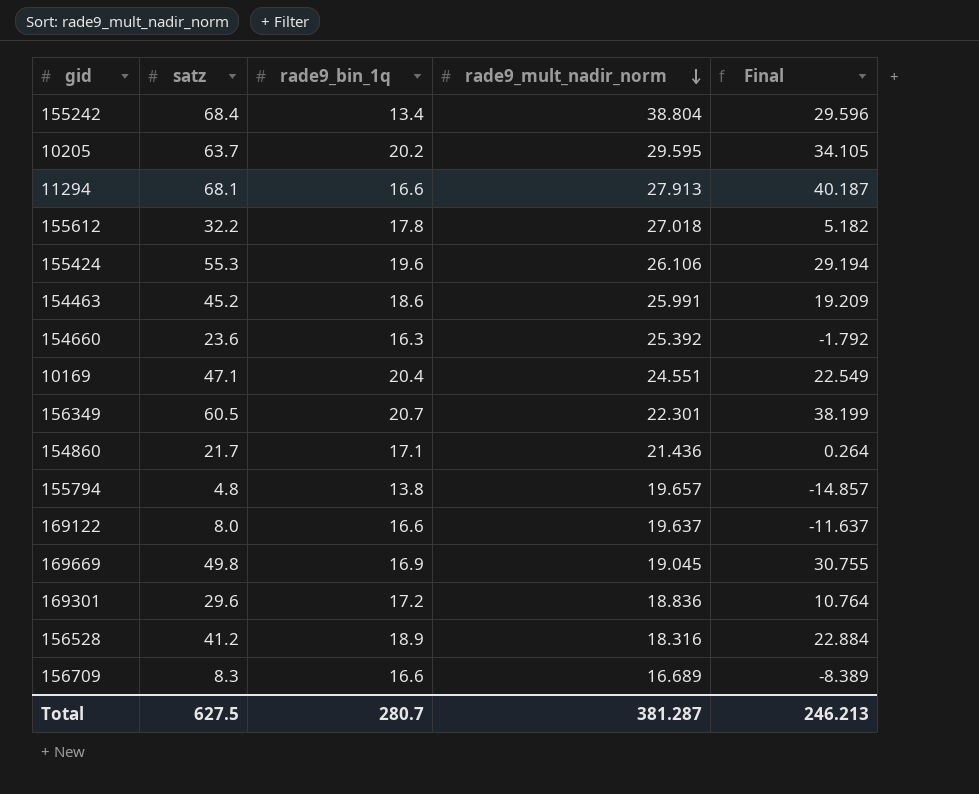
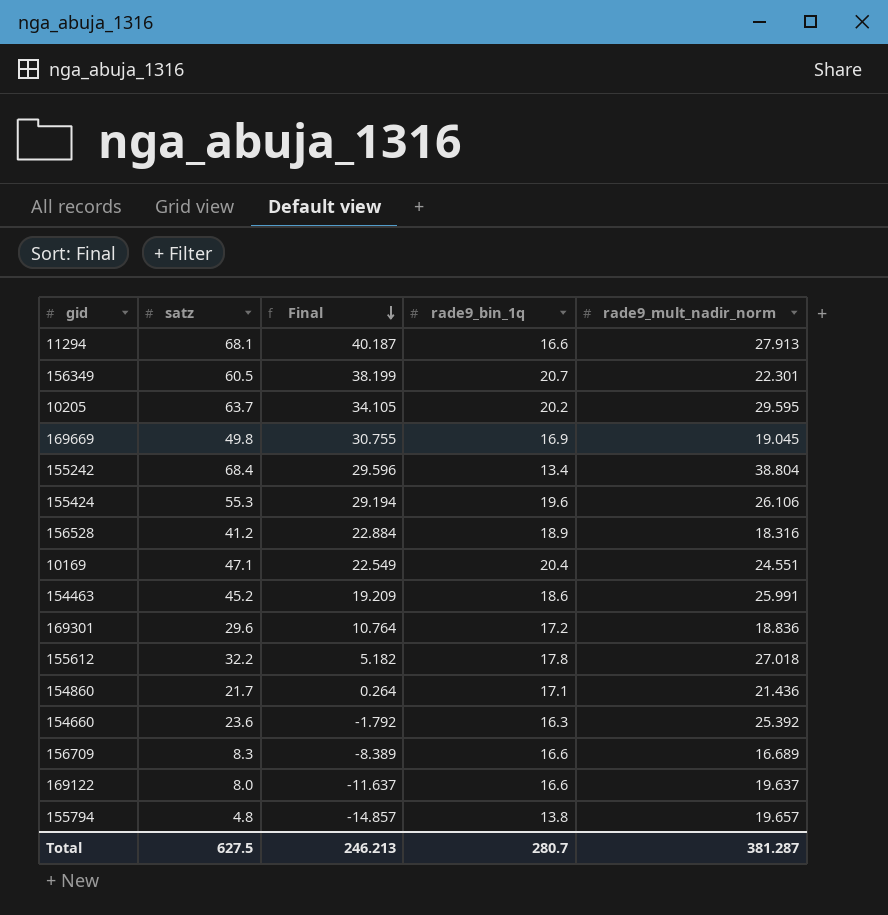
row order: rade9_mult_nadir_norm descending -> Final descending
column Final | position: 5 -> 3

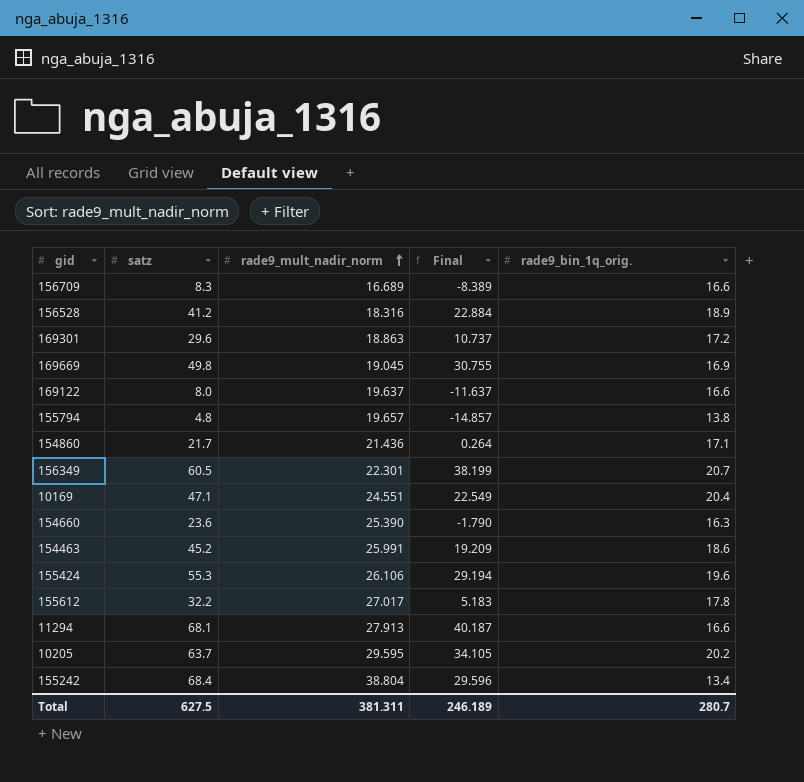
row order: Final descending -> rade9_mult_nadir_norm ascending
column rade9_mult_nadir_norm | position: 5 -> 3
column name: rade9_bin_1q -> rade9_bin_1q_orig.
169301 | rade9_mult_nadir_norm: 18.836 -> 18.863
169301 | Final: 10.764 -> 10.737
154660 | rade9_mult_nadir_norm: 25.392 -> 25.390
154660 | Final: -1.792 -> -1.790
155612 | rade9_mult_nadir_norm: 27.018 -> 27.017
155612 | Final: 5.182 -> 5.183
Total | rade9_mult_nadir_norm: 381.287 -> 381.311
Total | Final: 246.213 -> 246.189

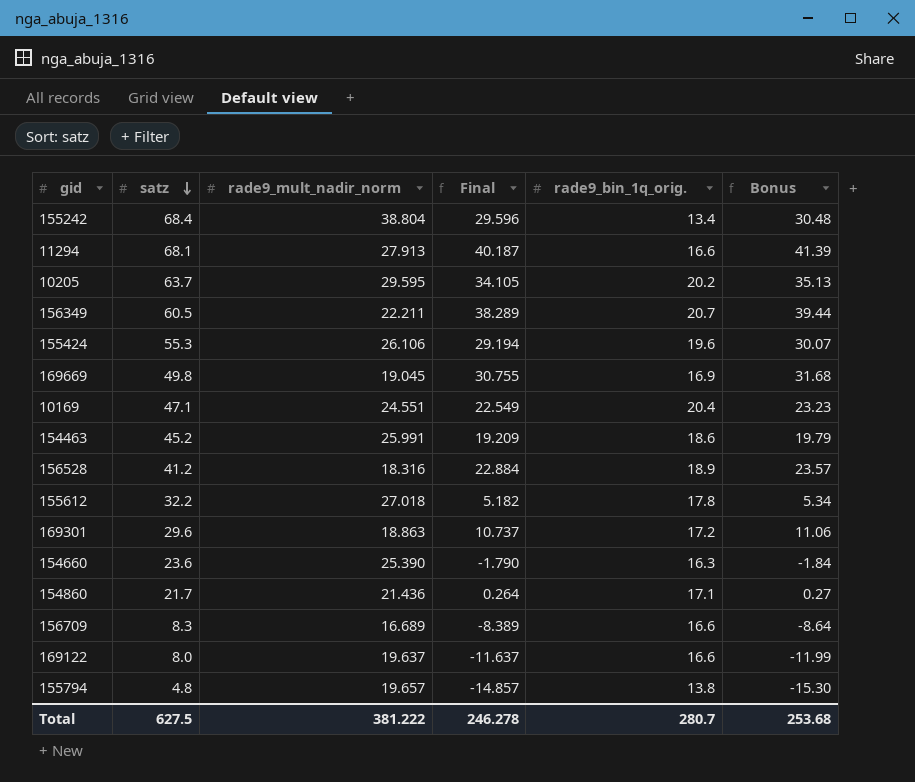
row order: rade9_mult_nadir_norm ascending -> satz descending
column Bonus | formula: none -> [Final] * 1.03
156349 | rade9_mult_nadir_norm: 22.301 -> 22.211
156349 | Final: 38.199 -> 38.289
155612 | rade9_mult_nadir_norm: 27.017 -> 27.018
155612 | Final: 5.183 -> 5.182
Total | rade9_mult_nadir_norm: 381.311 -> 381.222
Total | Final: 246.189 -> 246.278

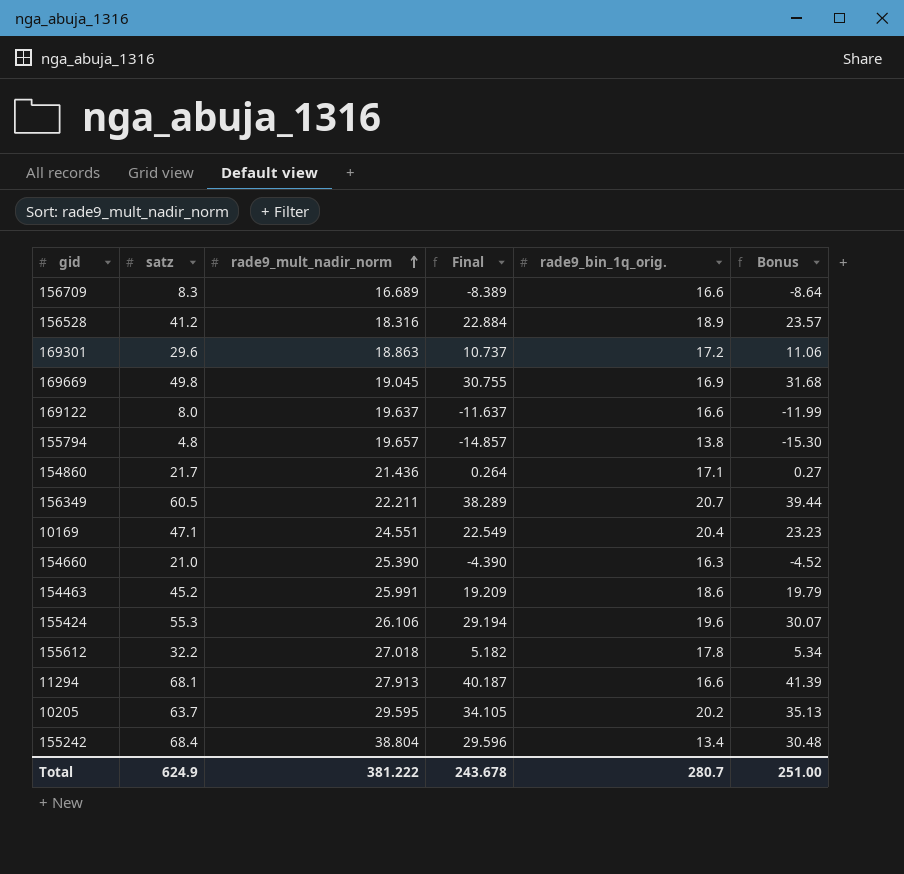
row order: satz descending -> rade9_mult_nadir_norm ascending
154660 | satz: 23.6 -> 21.0
154660 | Final: -1.790 -> -4.390
154660 | Bonus: -1.84 -> -4.52
Total | satz: 627.5 -> 624.9
Total | Final: 246.278 -> 243.678
Total | Bonus: 253.68 -> 251.00

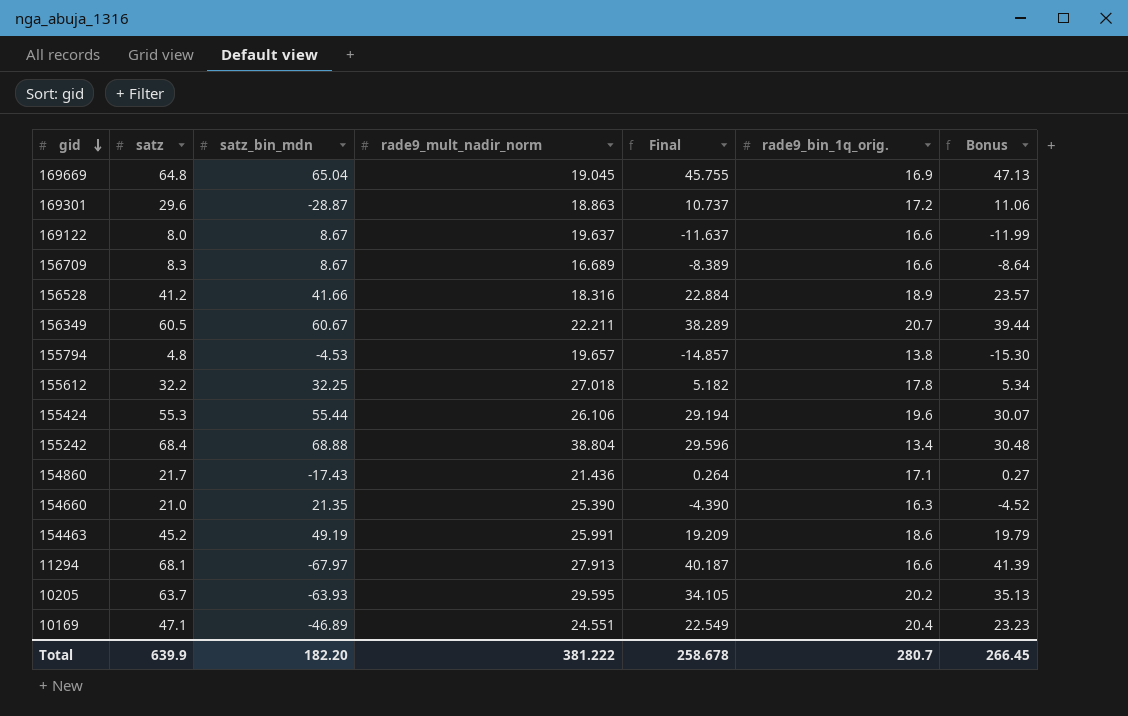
row order: rade9_mult_nadir_norm ascending -> gid descending
column satz_bin_mdn | position: none -> 3
169669 | satz: 49.8 -> 64.8
169669 | Final: 30.755 -> 45.755
169669 | Bonus: 31.68 -> 47.13
Total | satz: 624.9 -> 639.9
Total | Final: 243.678 -> 258.678
Total | Bonus: 251.00 -> 266.45

